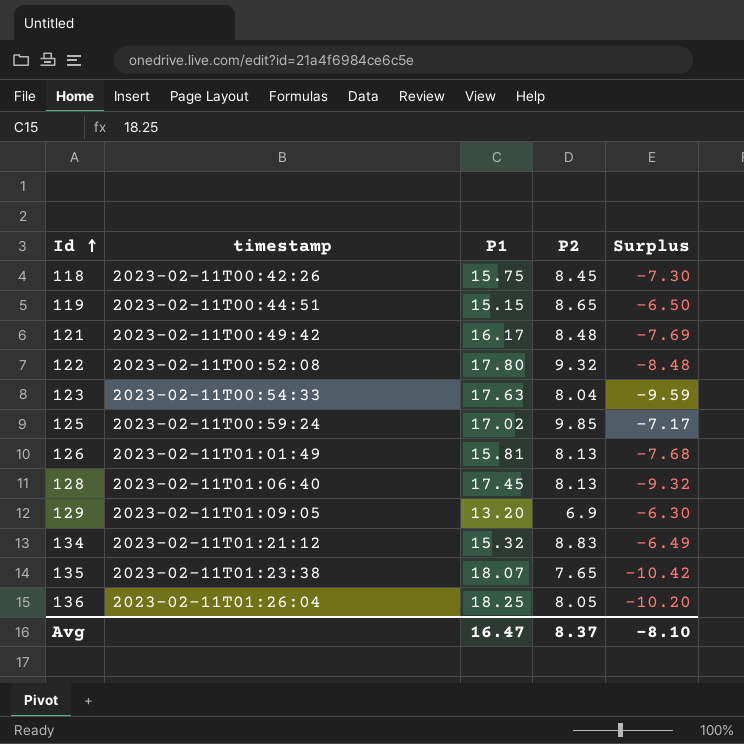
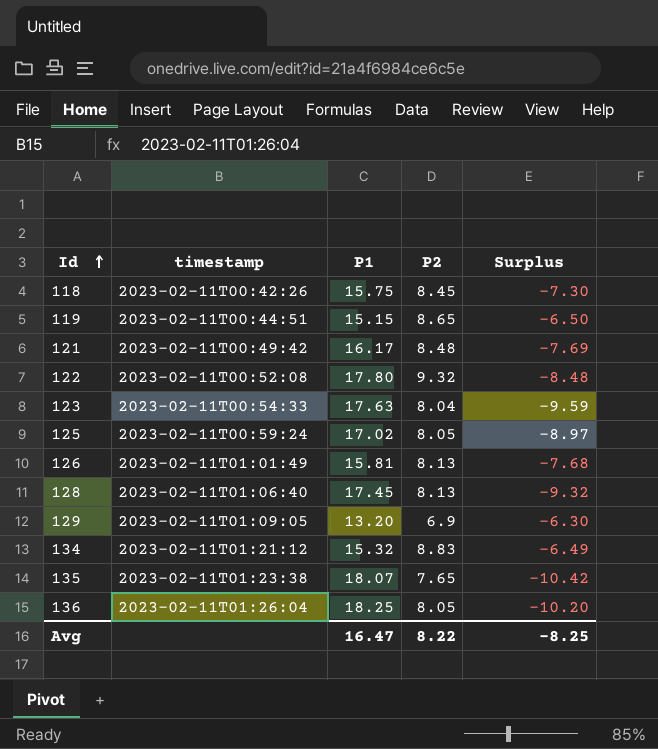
125 | P2: 9.85 -> 8.05
125 | Surplus: -7.17 -> -8.97
Avg | P2: 8.37 -> 8.22
Avg | Surplus: -8.10 -> -8.25

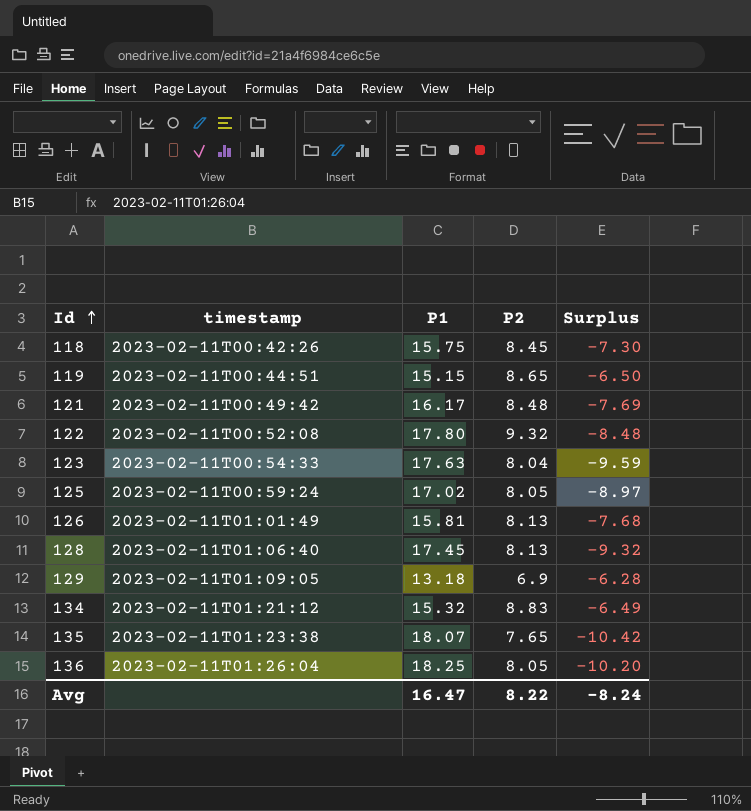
129 | P1: 13.20 -> 13.18
129 | Surplus: -6.30 -> -6.28
Avg | Surplus: -8.25 -> -8.24

